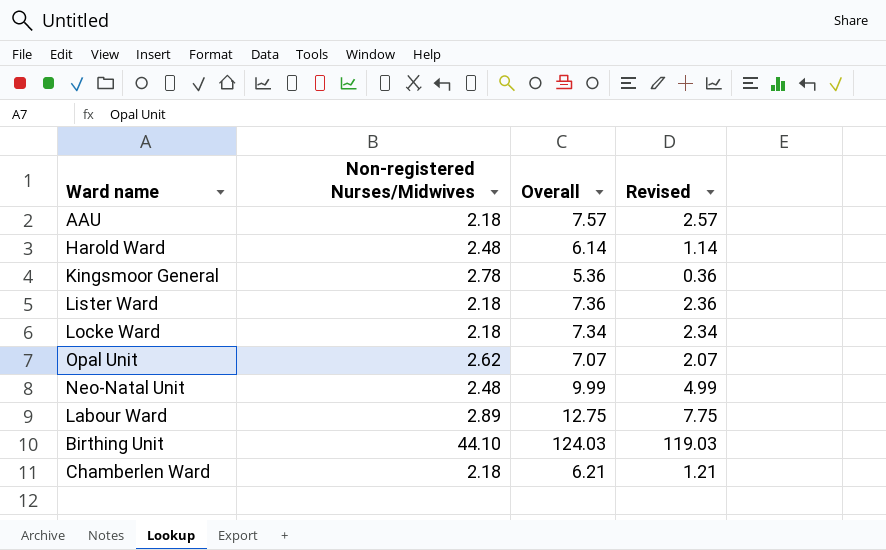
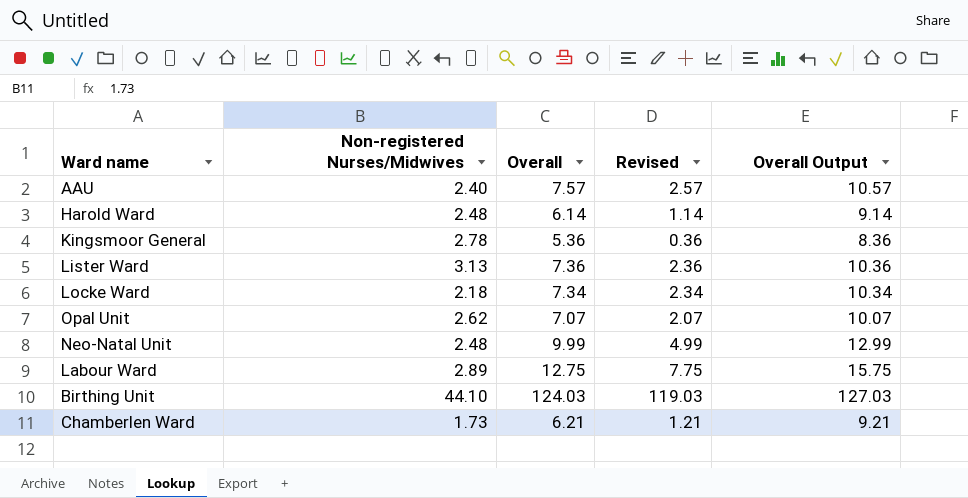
column Overall Output | formula: none -> [Overall] + 3
AAU | Non-registered Nurses/Midwives: 2.18 -> 2.40
Lister Ward | Non-registered Nurses/Midwives: 2.18 -> 3.13
Chamberlen Ward | Non-registered Nurses/Midwives: 2.18 -> 1.73

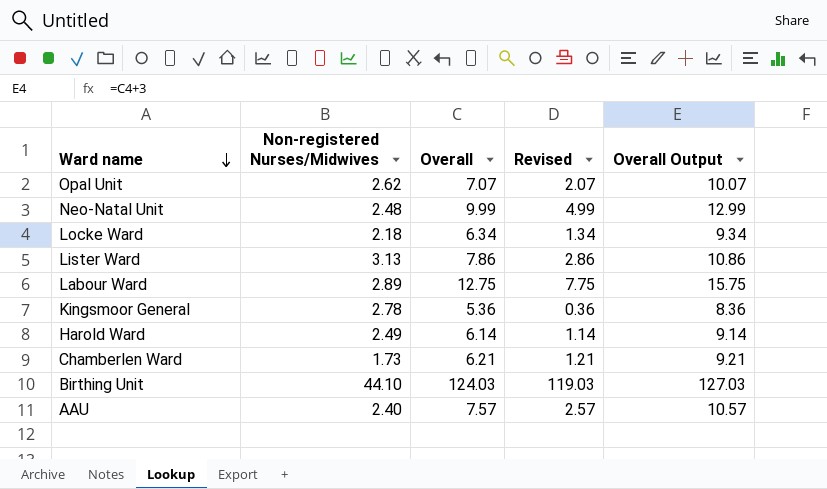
row order: none -> Ward name descending
Locke Ward | Overall: 7.34 -> 6.34
Locke Ward | Revised: 2.34 -> 1.34
Locke Ward | Overall Output: 10.34 -> 9.34
Lister Ward | Overall: 7.36 -> 7.86
Lister Ward | Revised: 2.36 -> 2.86
Lister Ward | Overall Output: 10.36 -> 10.86
Harold Ward | Non-registered Nurses/Midwives: 2.48 -> 2.49

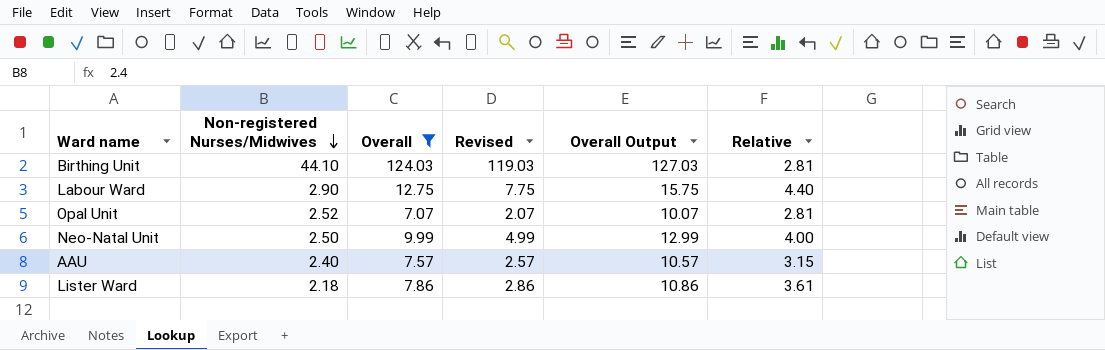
filter: none -> Overall >= 7.07
row order: Ward name descending -> Non-registered Nurses/Midwives descending
column Relative | formula: none -> [Overall] / [Non-registered Nurses/Midwives]
Labour Ward | Non-registered Nurses/Midwives: 2.89 -> 2.90
Opal Unit | Non-registered Nurses/Midwives: 2.62 -> 2.52
Neo-Natal Unit | Non-registered Nurses/Midwives: 2.48 -> 2.50
Lister Ward | Non-registered Nurses/Midwives: 3.13 -> 2.18

